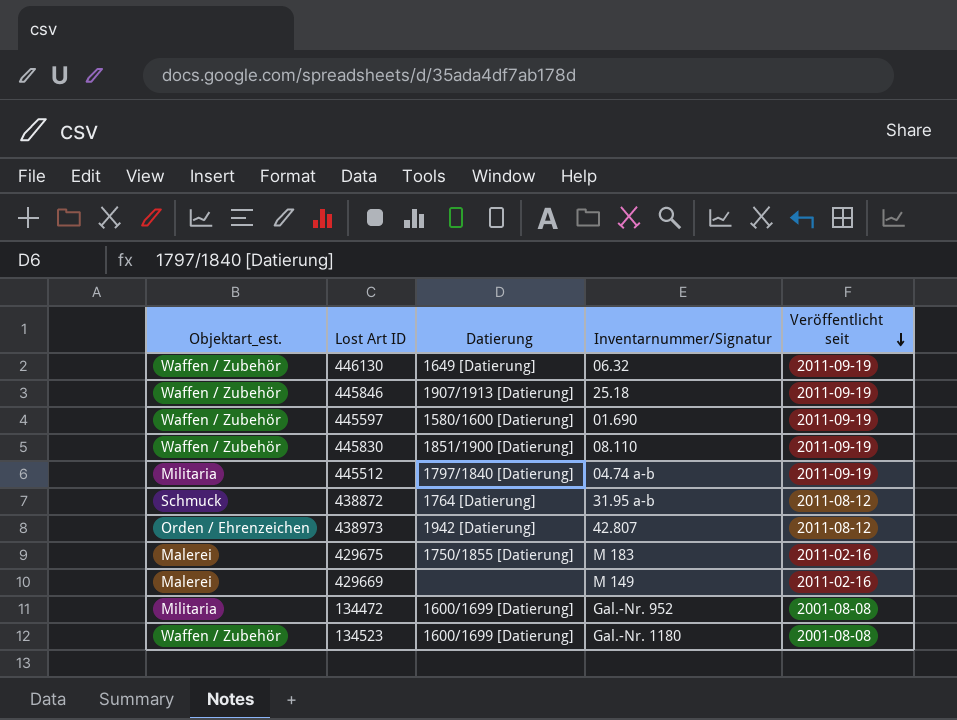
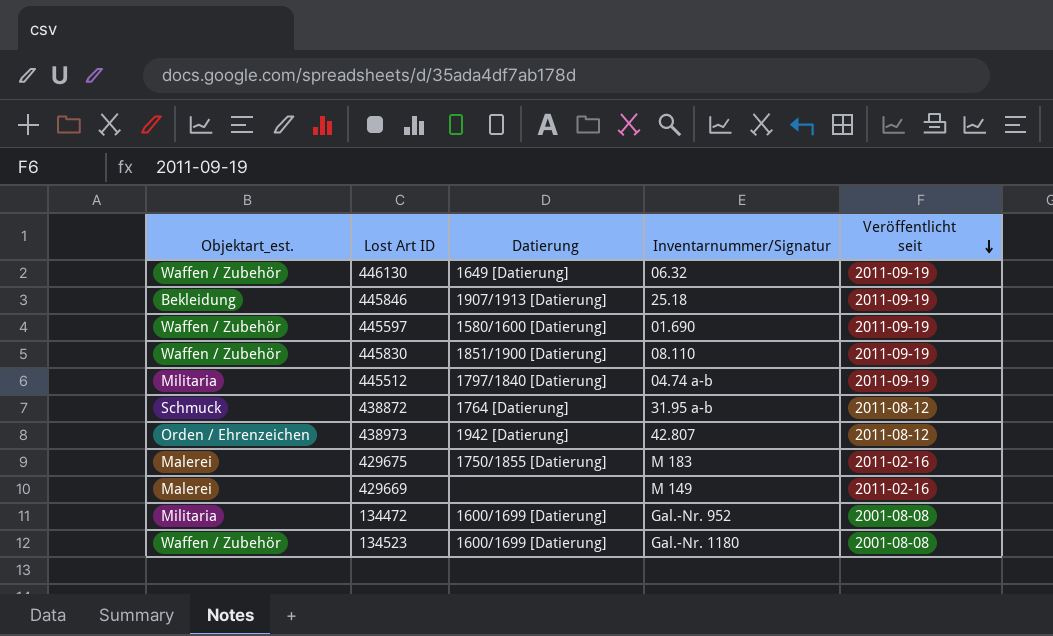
445846 | Objektart_est.: Waffen / Zubehör -> Bekleidung

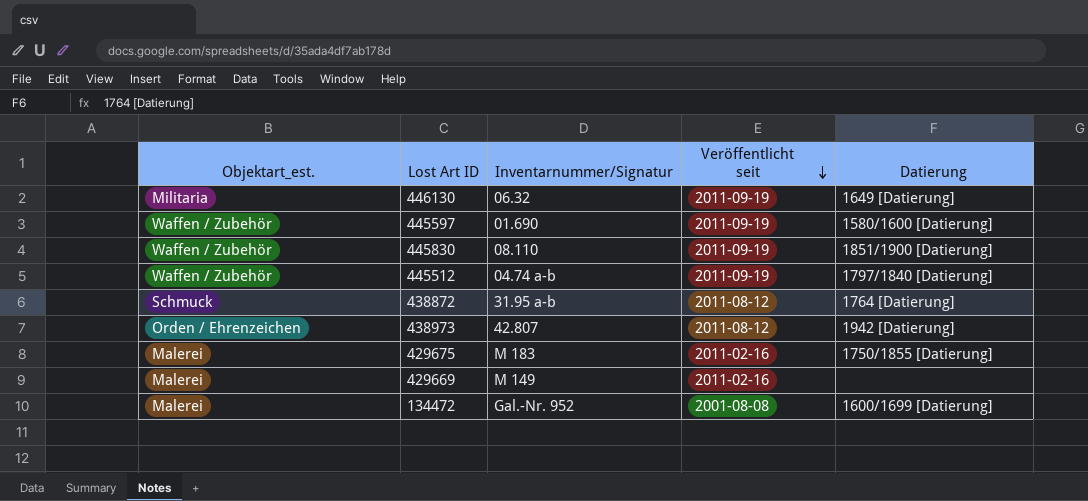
column Datierung | position: 3 -> 5
row 445846: Bekleidung | 1907/1913 [Datierung] | 25.18 | 2011-09-19 -> none
row 134523: Waffen / Zubehör | 1600/1699 [Datierung] | Gal.-Nr. 1180 | 2001-08-08 -> none
446130 | Objektart_est.: Waffen / Zubehör -> Militaria
445512 | Objektart_est.: Militaria -> Waffen / Zubehör
134472 | Objektart_est.: Militaria -> Malerei

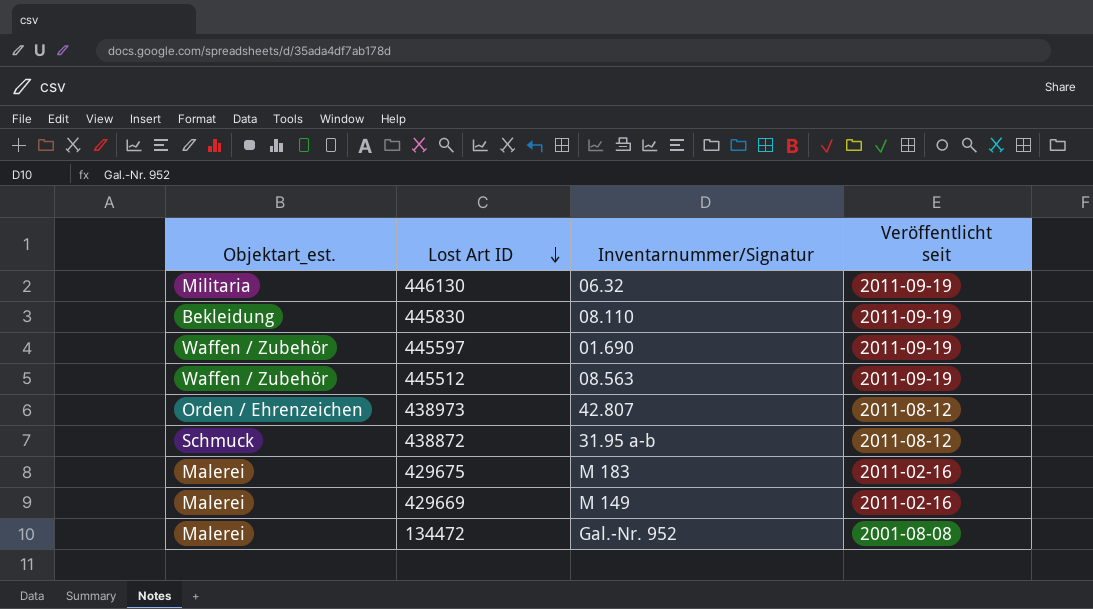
row order: Veröffentlicht seit descending -> Lost Art ID descending
column Datierung | position: 5 -> none
445830 | Objektart_est.: Waffen / Zubehör -> Bekleidung
445512 | Inventarnummer/Signatur: 04.74 a-b -> 08.563

